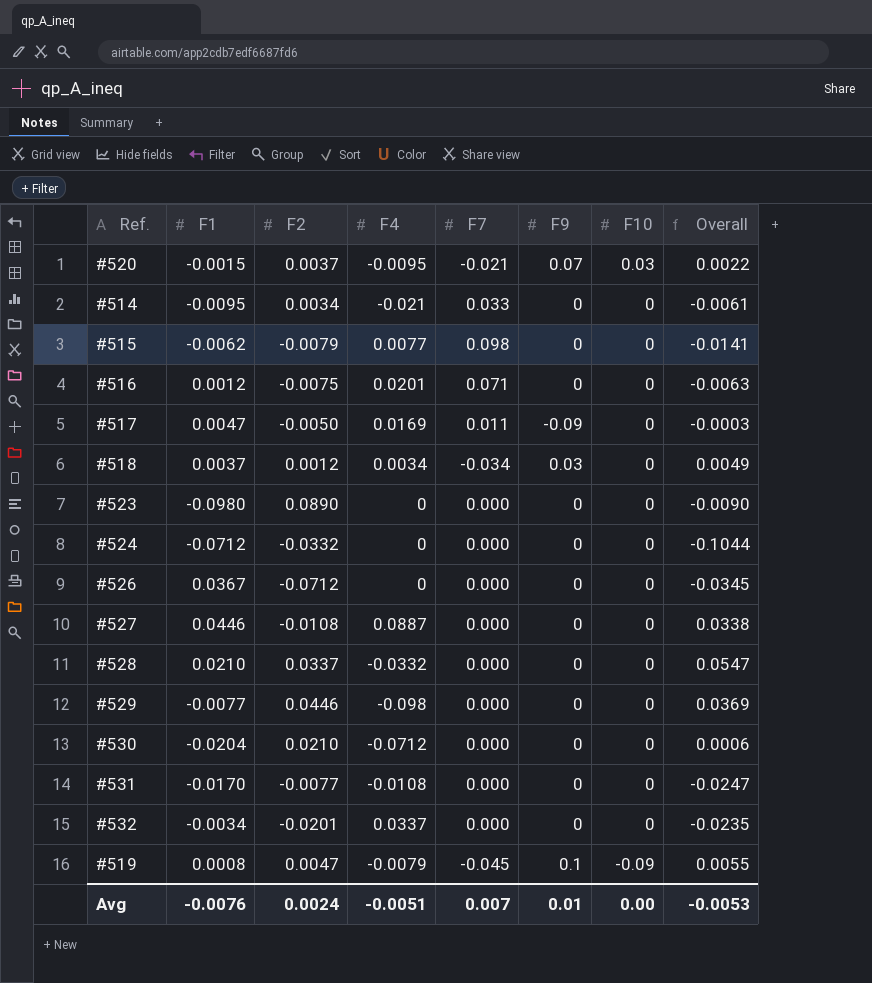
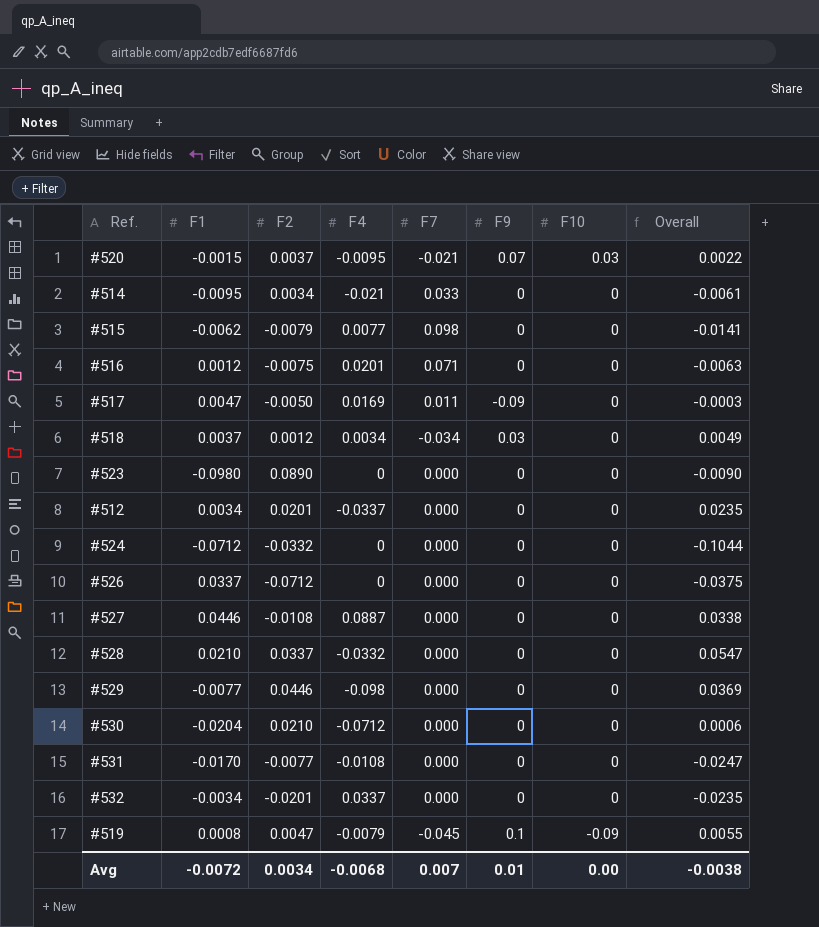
row #512: none -> 0.0034 | 0.0201 | -0.0337 | 0.000 | 0 | 0 | 0.0235
#526 | F1: 0.0367 -> 0.0337
#526 | Overall: -0.0345 -> -0.0375
Avg | F1: -0.0076 -> -0.0072
Avg | F2: 0.0024 -> 0.0034
Avg | F4: -0.0051 -> -0.0068
Avg | Overall: -0.0053 -> -0.0038

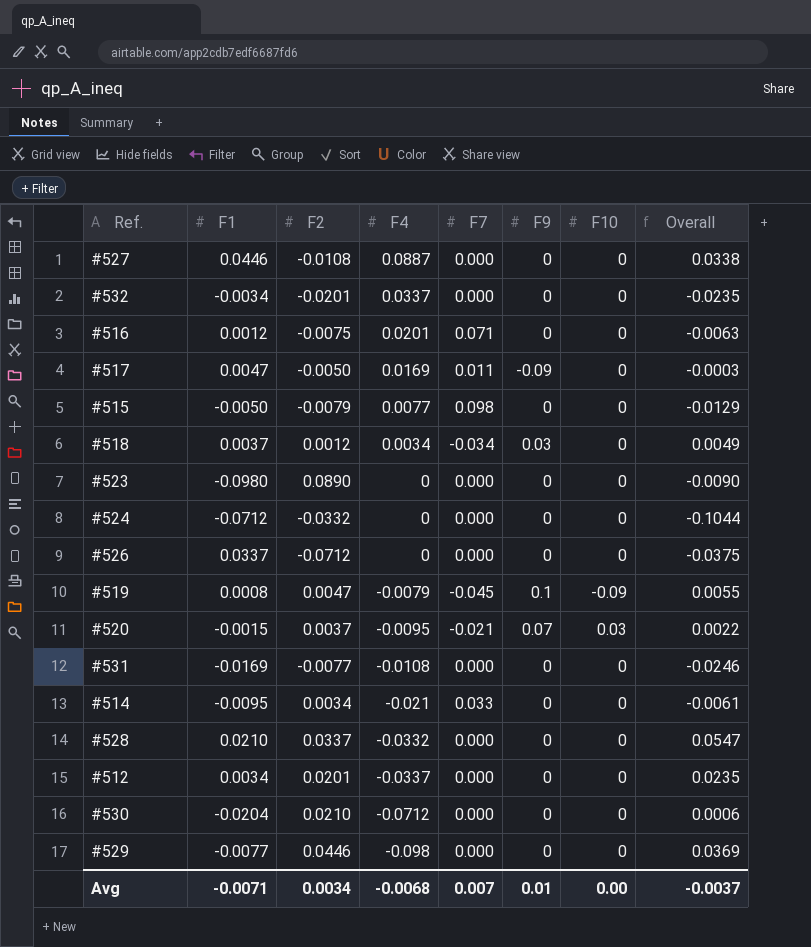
row order: F10 descending -> F4 descending
#515 | F1: -0.0062 -> -0.0050
#515 | Overall: -0.0141 -> -0.0129
#531 | F1: -0.0170 -> -0.0169
#531 | Overall: -0.0247 -> -0.0246
Avg | F1: -0.0072 -> -0.0071
Avg | Overall: -0.0038 -> -0.0037

